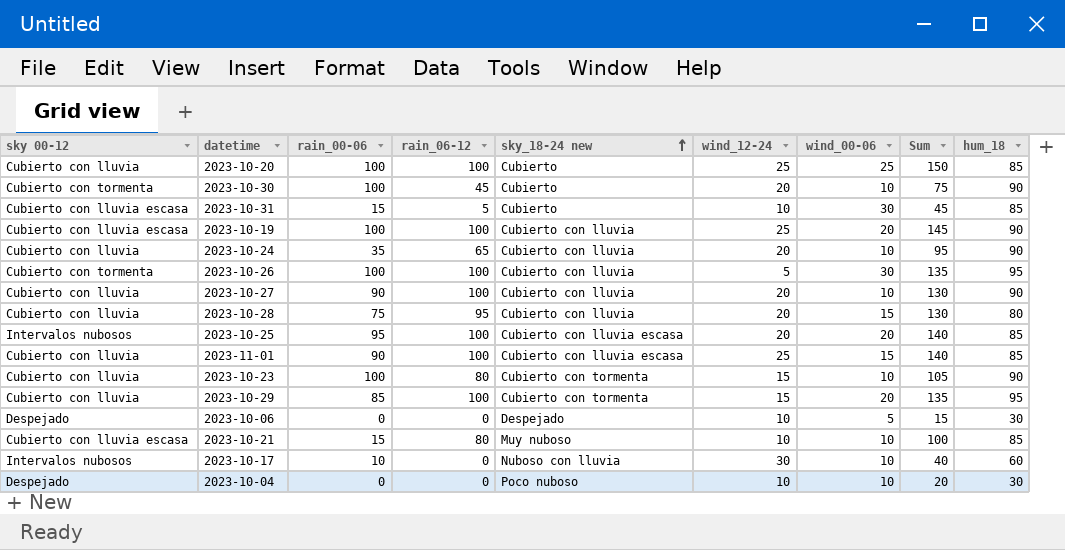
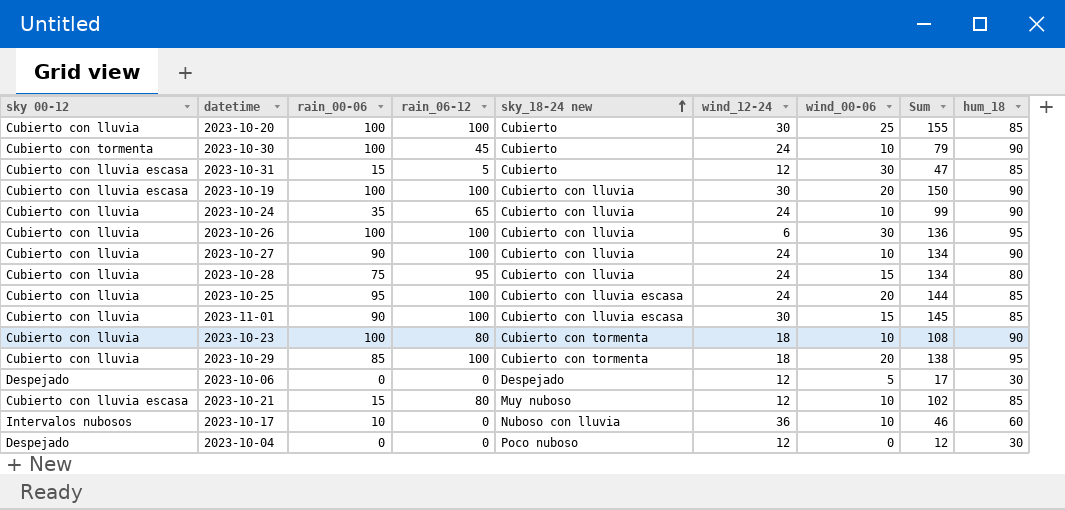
2023-10-20 | wind_12-24: 25 -> 30
2023-10-20 | Sum: 150 -> 155
2023-10-30 | wind_12-24: 20 -> 24
2023-10-30 | Sum: 75 -> 79
2023-10-31 | wind_12-24: 10 -> 12
2023-10-31 | Sum: 45 -> 47
2023-10-19 | wind_12-24: 25 -> 30
2023-10-19 | Sum: 145 -> 150
2023-10-24 | wind_12-24: 20 -> 24
2023-10-24 | Sum: 95 -> 99
2023-10-26 | sky 00-12: Cubierto con tormenta -> Cubierto con lluvia
2023-10-26 | wind_12-24: 5 -> 6
2023-10-26 | Sum: 135 -> 136
2023-10-27 | wind_12-24: 20 -> 24
2023-10-27 | Sum: 130 -> 134
2023-10-28 | wind_12-24: 20 -> 24
2023-10-28 | Sum: 130 -> 134
2023-10-25 | sky 00-12: Intervalos nubosos -> Cubierto con lluvia
2023-10-25 | wind_12-24: 20 -> 24
2023-10-25 | Sum: 140 -> 144
2023-11-01 | wind_12-24: 25 -> 30
2023-11-01 | Sum: 140 -> 145
2023-10-23 | wind_12-24: 15 -> 18
2023-10-23 | Sum: 105 -> 108
2023-10-29 | wind_12-24: 15 -> 18
2023-10-29 | Sum: 135 -> 138
2023-10-06 | wind_12-24: 10 -> 12
2023-10-06 | Sum: 15 -> 17
2023-10-21 | wind_12-24: 10 -> 12
2023-10-21 | Sum: 100 -> 102
2023-10-17 | wind_12-24: 30 -> 36
2023-10-17 | Sum: 40 -> 46
2023-10-04 | wind_12-24: 10 -> 12
2023-10-04 | wind_00-06: 10 -> 0
2023-10-04 | Sum: 20 -> 12

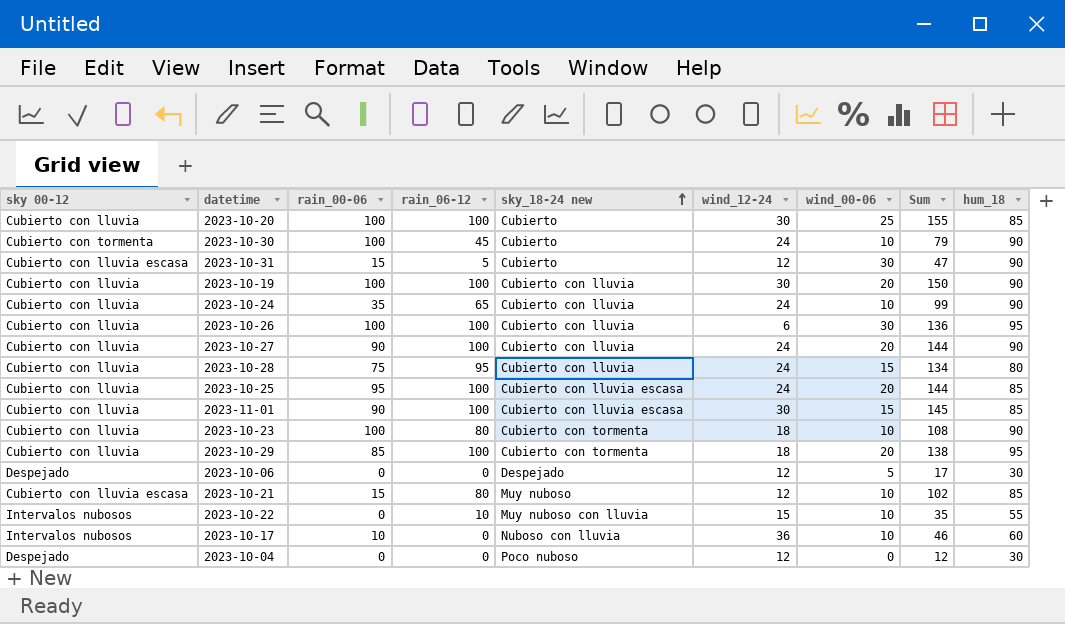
2023-10-31 | hum_18: 85 -> 90
2023-10-19 | sky 00-12: Cubierto con lluvia escasa -> Cubierto con lluvia
2023-10-27 | wind_00-06: 10 -> 20
2023-10-27 | Sum: 134 -> 144
row 2023-10-22: none -> Intervalos nubosos | 0 | 10 | Muy nuboso con lluvia | 15 | 10 | 35 | 55

